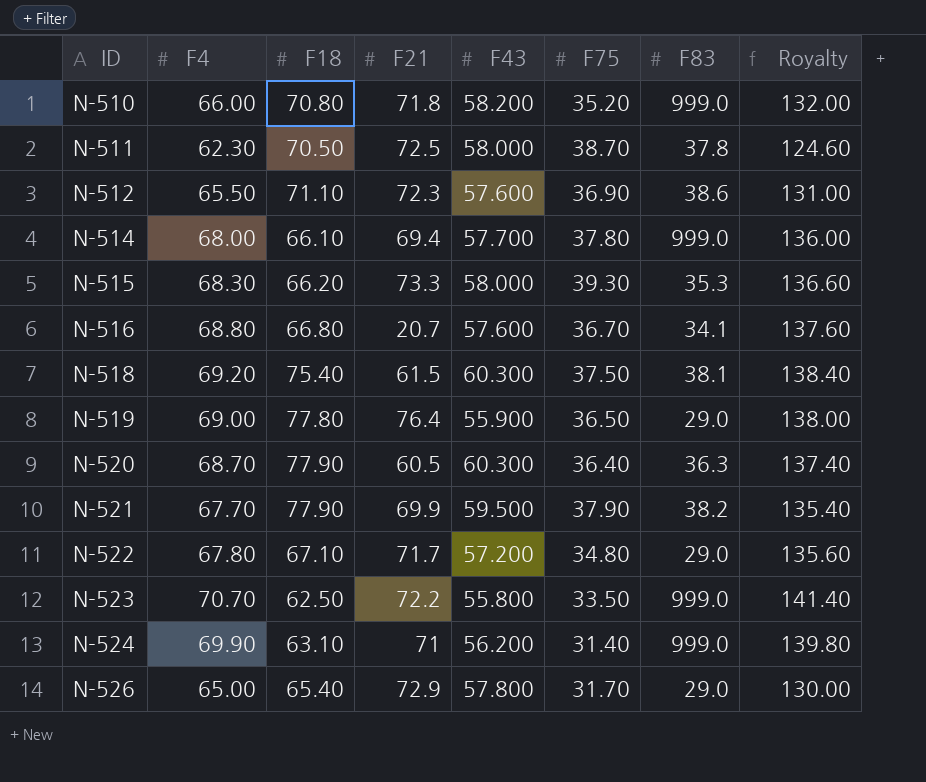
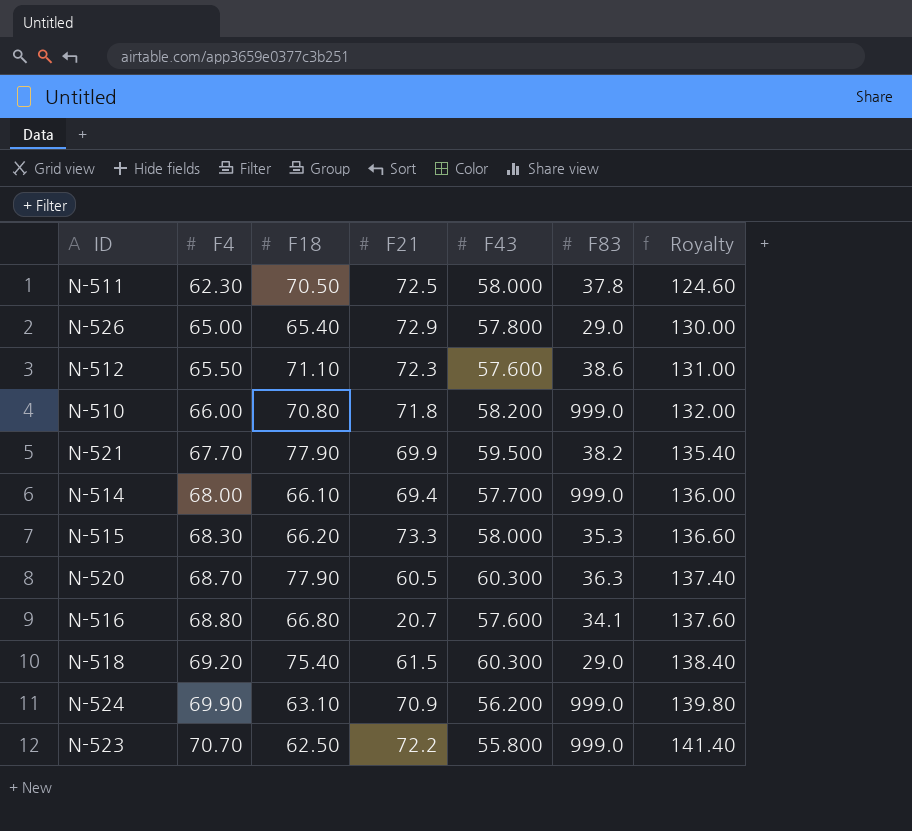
row order: ID ascending -> F4 ascending
column F75 | position: 6 -> none
row N-519: 69.00 | 77.80 | 76.4 | 55.900 | 36.50 | 29.0 | 138.00 -> none
row N-522: 67.80 | 67.10 | 71.7 | 57.200 | 34.80 | 29.0 | 135.60 -> none
N-518 | F83: 38.1 -> 29.0
N-524 | F21: 71 -> 70.9

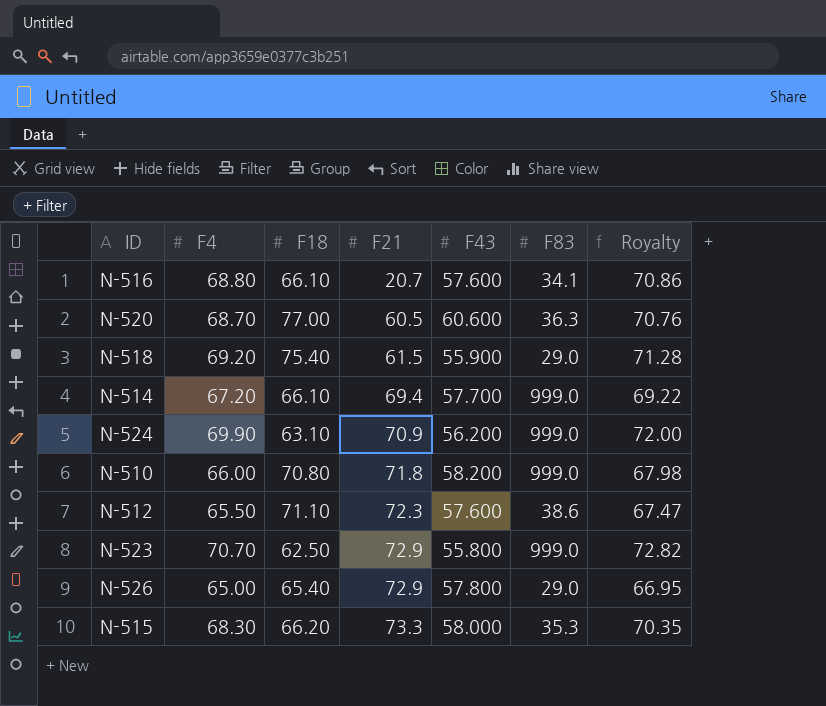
row order: F4 ascending -> F21 ascending
column Royalty | formula: [F4] * 2 -> [F4] * 1.03
row N-511: 62.30 | 70.50 | 72.5 | 58.000 | 37.8 | 124.60 -> none
row N-521: 67.70 | 77.90 | 69.9 | 59.500 | 38.2 | 135.40 -> none
N-516 | F18: 66.80 -> 66.10
N-520 | F18: 77.90 -> 77.00
N-520 | F43: 60.300 -> 60.600
N-518 | F43: 60.300 -> 55.900
N-514 | F4: 68.00 -> 67.20
N-523 | F21: 72.2 -> 72.9

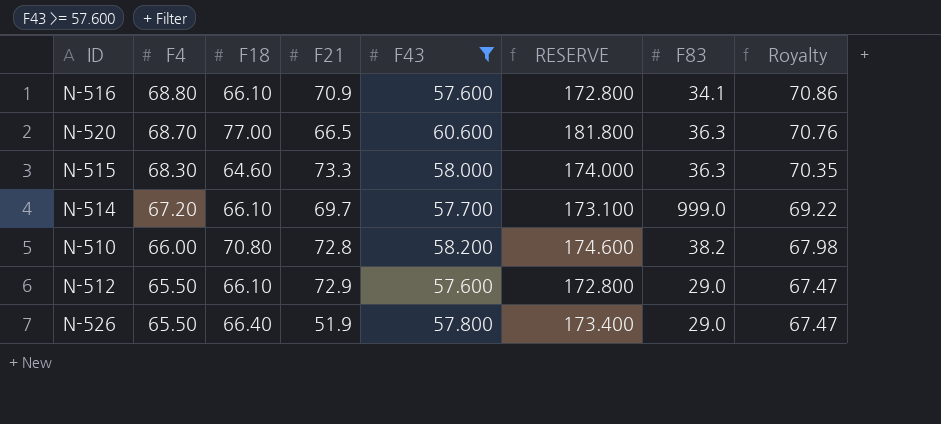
filter: none -> F43 >= 57.600
row order: F21 ascending -> F4 descending
column RESERVE | formula: none -> [F43] * 3
N-516 | F21: 20.7 -> 70.9
N-520 | F21: 60.5 -> 66.5
N-515 | F18: 66.20 -> 64.60
N-515 | F83: 35.3 -> 36.3
N-514 | F21: 69.4 -> 69.7
N-510 | F21: 71.8 -> 72.8
N-510 | F83: 999.0 -> 38.2
N-512 | F18: 71.10 -> 66.10
N-512 | F21: 72.3 -> 72.9
N-512 | F83: 38.6 -> 29.0
N-526 | F4: 65.00 -> 65.50
N-526 | F18: 65.40 -> 66.40
N-526 | F21: 72.9 -> 51.9
N-526 | Royalty: 66.95 -> 67.47

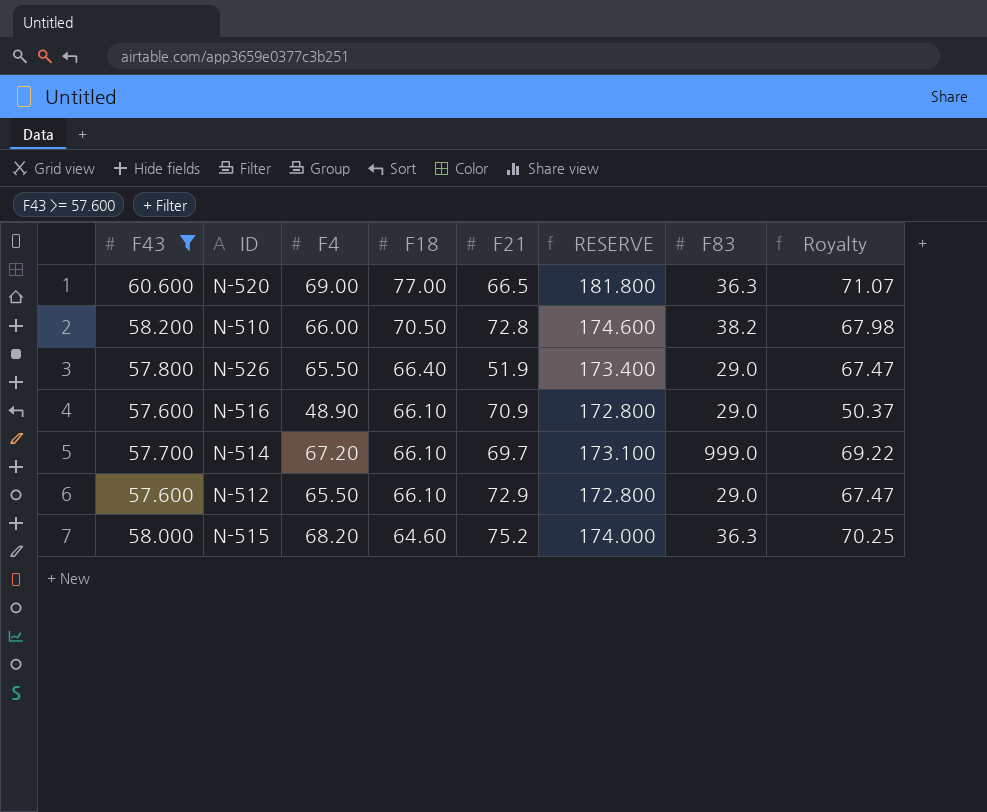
row order: F4 descending -> F18 descending
column F43 | position: 5 -> 1
N-520 | F4: 68.70 -> 69.00
N-520 | Royalty: 70.76 -> 71.07
N-510 | F18: 70.80 -> 70.50
N-516 | F4: 68.80 -> 48.90
N-516 | F83: 34.1 -> 29.0
N-516 | Royalty: 70.86 -> 50.37
N-515 | F4: 68.30 -> 68.20
N-515 | F21: 73.3 -> 75.2
N-515 | Royalty: 70.35 -> 70.25

